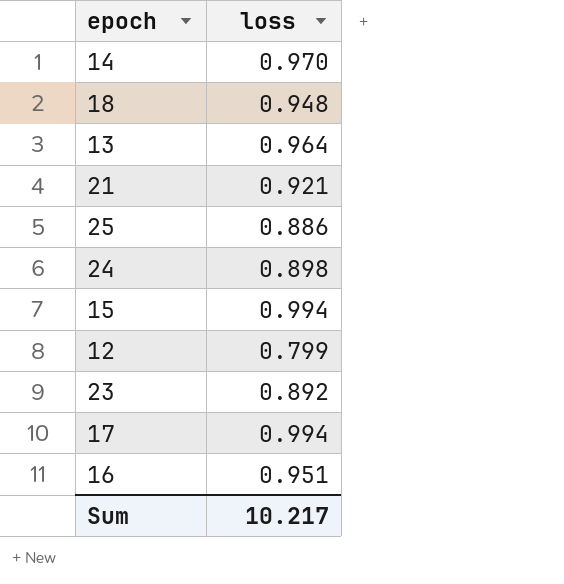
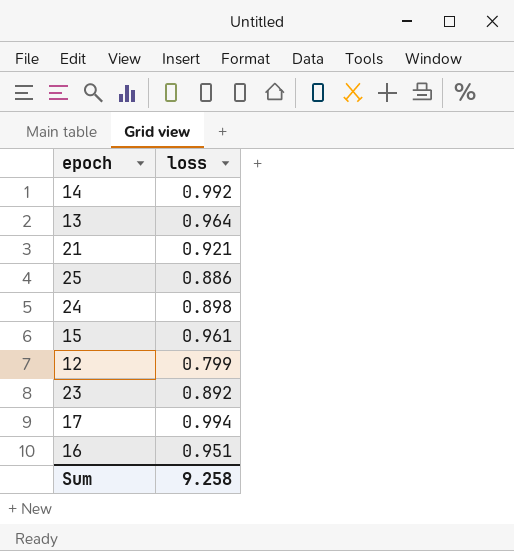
row 18: 0.948 -> none
14 | loss: 0.970 -> 0.992
15 | loss: 0.994 -> 0.961
Sum | loss: 10.217 -> 9.258

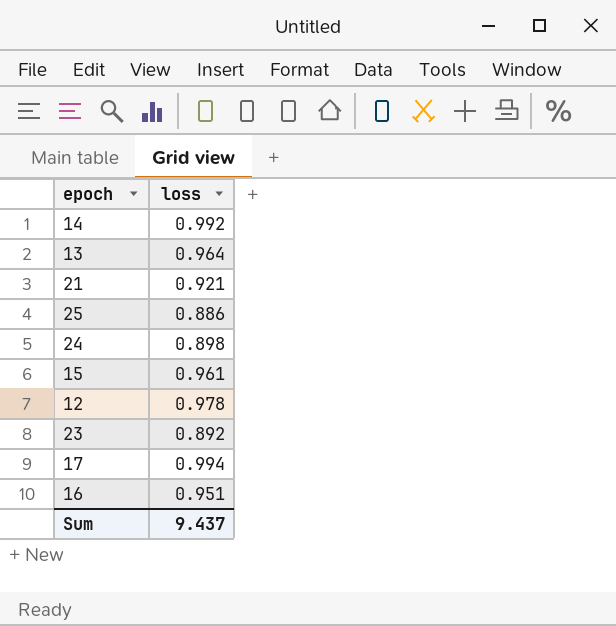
12 | loss: 0.799 -> 0.978
Sum | loss: 9.258 -> 9.437

